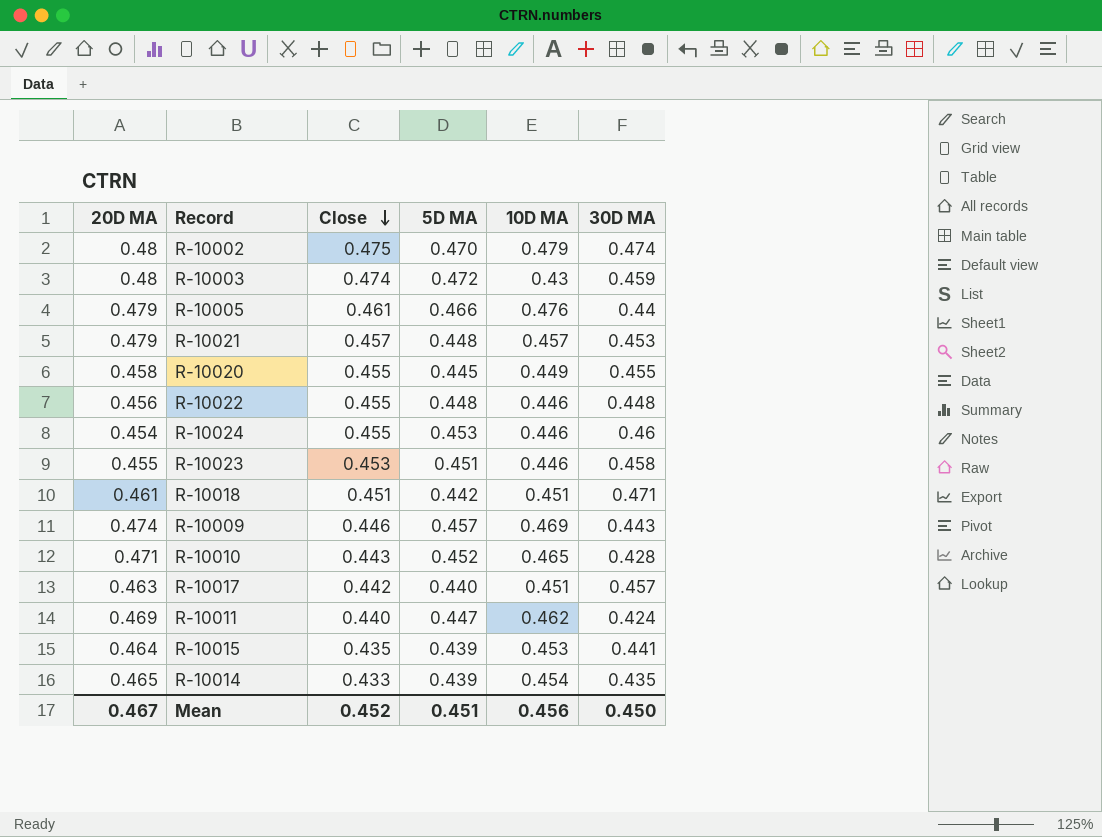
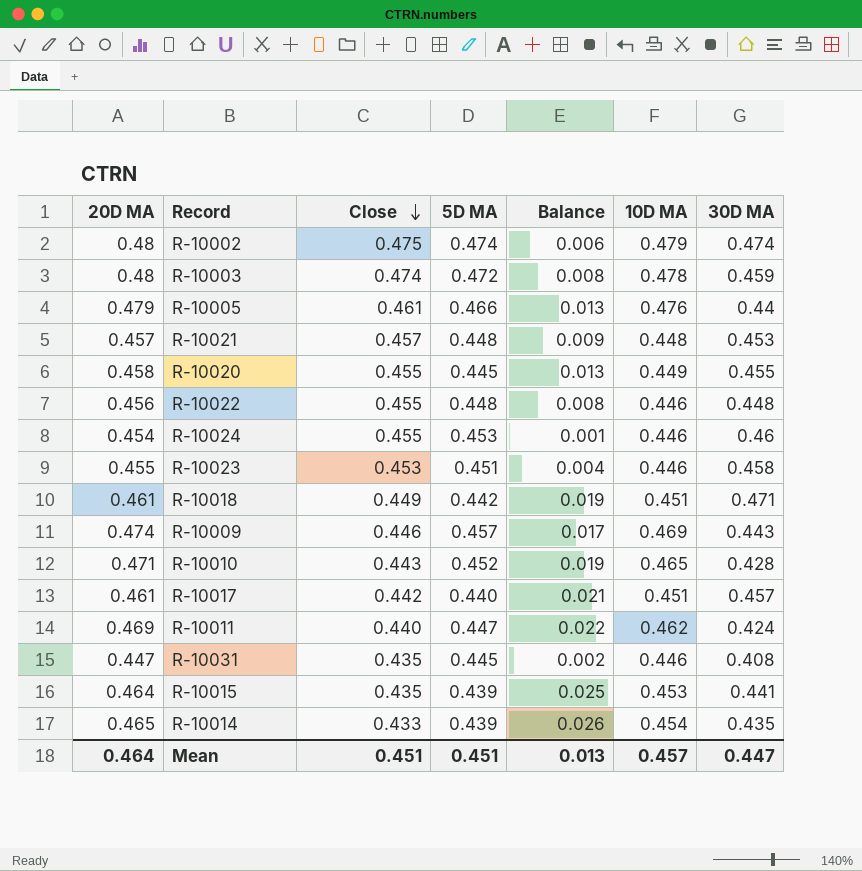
column Balance | formula: none -> [20D MA] - [5D MA]
R-10002 | 5D MA: 0.470 -> 0.474
R-10003 | 10D MA: 0.43 -> 0.478
R-10021 | 20D MA: 0.479 -> 0.457
R-10021 | 10D MA: 0.457 -> 0.448
R-10018 | Close: 0.451 -> 0.449
R-10017 | 20D MA: 0.463 -> 0.461
row R-10031: none -> 0.447 | 0.435 | 0.445 | 0.002 | 0.446 | 0.408
Mean | 20D MA: 0.467 -> 0.464
Mean | Close: 0.452 -> 0.451
Mean | 10D MA: 0.456 -> 0.457
Mean | 30D MA: 0.450 -> 0.447

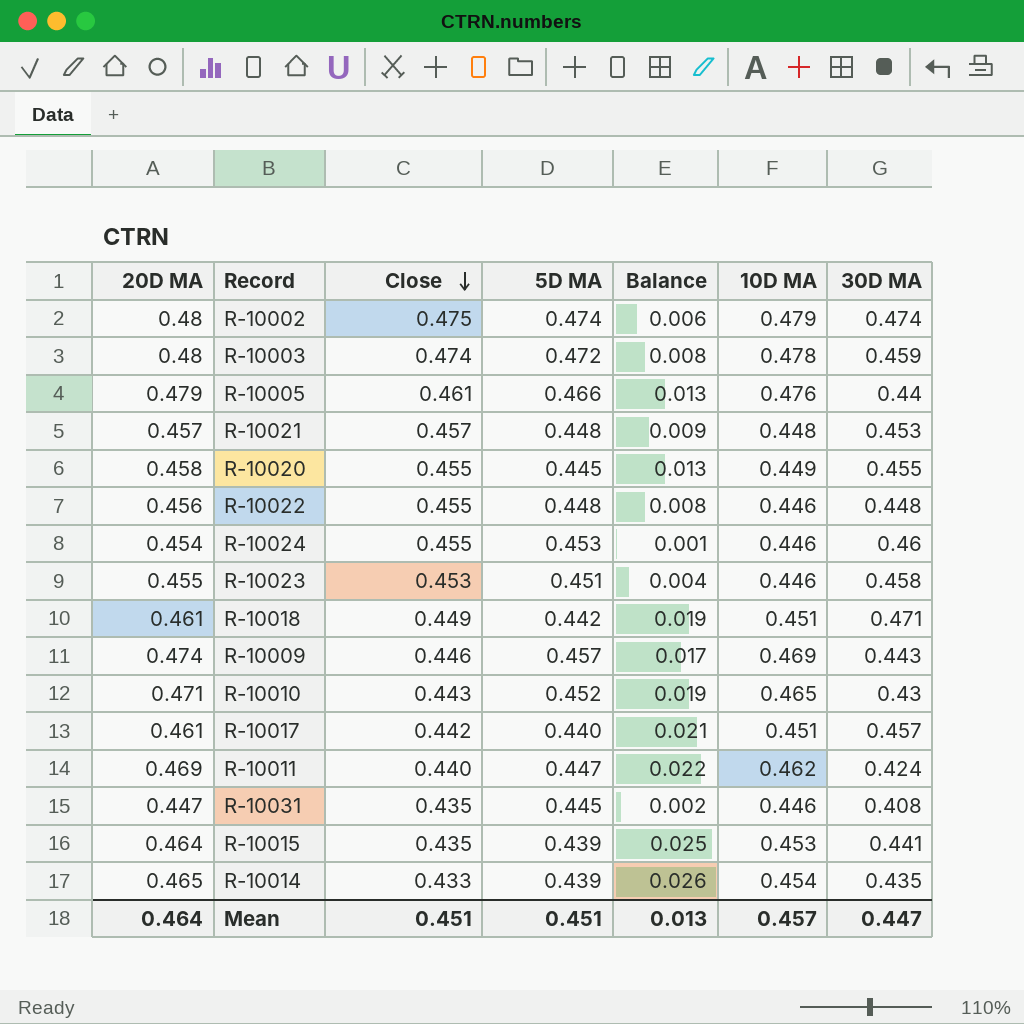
R-10010 | 30D MA: 0.428 -> 0.43

